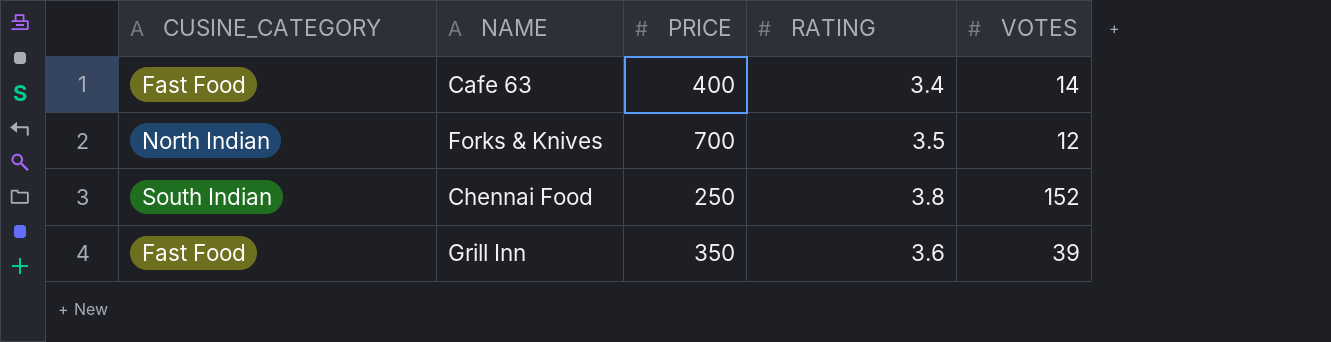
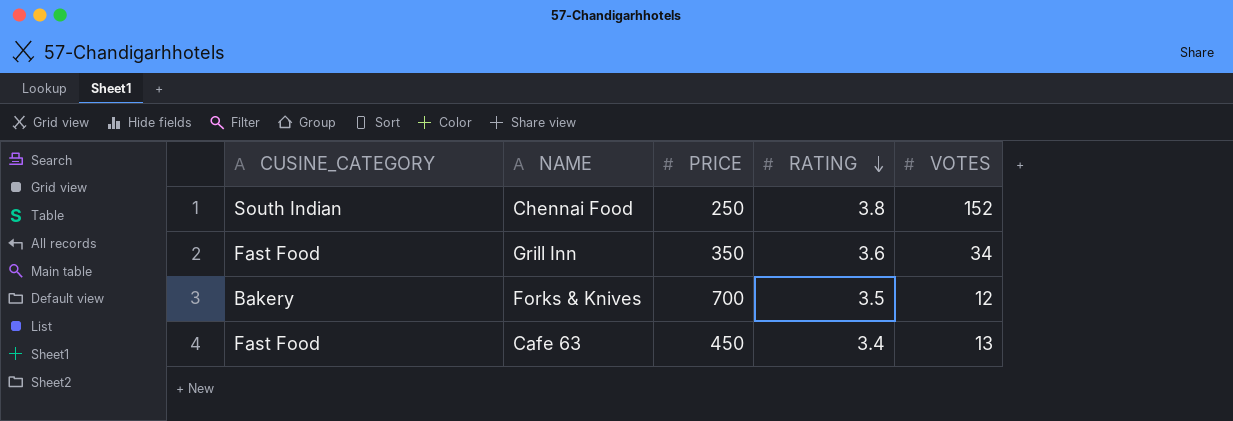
row order: none -> RATING descending
Grill Inn | VOTES: 39 -> 34
Forks & Knives | CUSINE_CATEGORY: North Indian -> Bakery
Cafe 63 | PRICE: 400 -> 450
Cafe 63 | VOTES: 14 -> 13

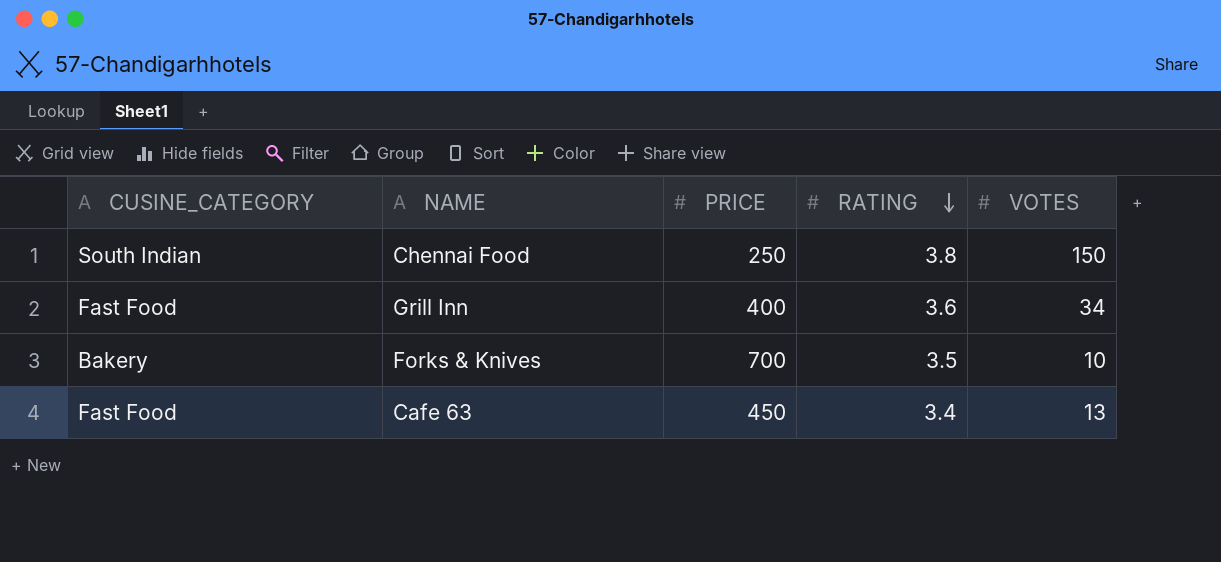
Chennai Food | VOTES: 152 -> 150
Grill Inn | PRICE: 350 -> 400
Forks & Knives | VOTES: 12 -> 10

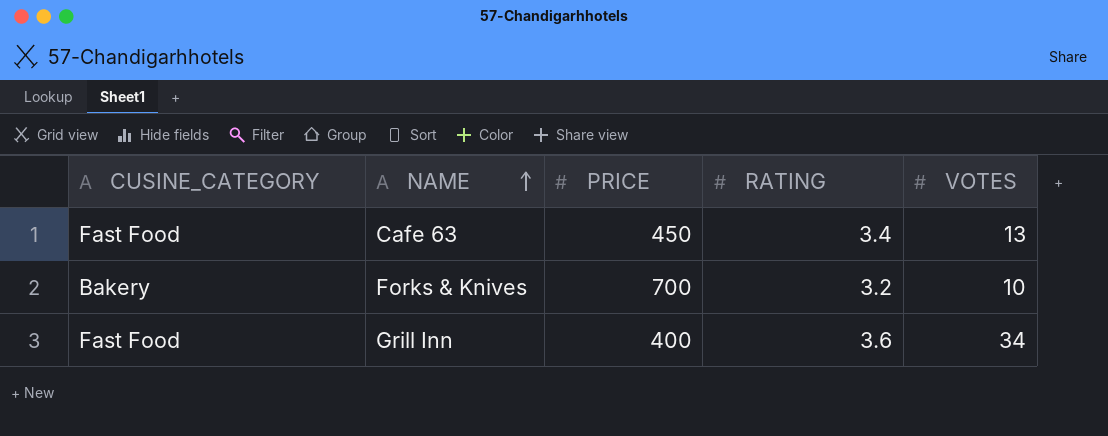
row order: RATING descending -> NAME ascending
row Chennai Food: South Indian | 250 | 3.8 | 150 -> none
Forks & Knives | RATING: 3.5 -> 3.2

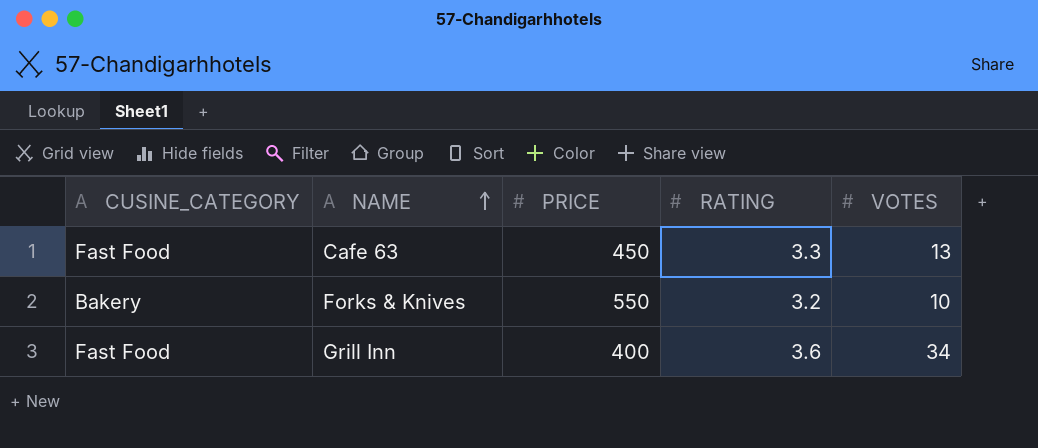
Cafe 63 | RATING: 3.4 -> 3.3
Forks & Knives | PRICE: 700 -> 550

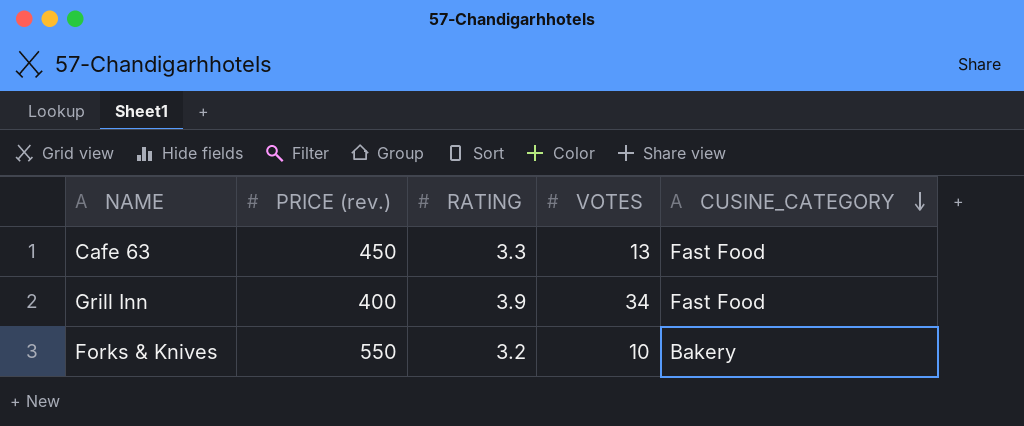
row order: NAME ascending -> CUSINE_CATEGORY descending
column name: PRICE -> PRICE (rev.)
column CUSINE_CATEGORY | position: 1 -> 5
Grill Inn | RATING: 3.6 -> 3.9

